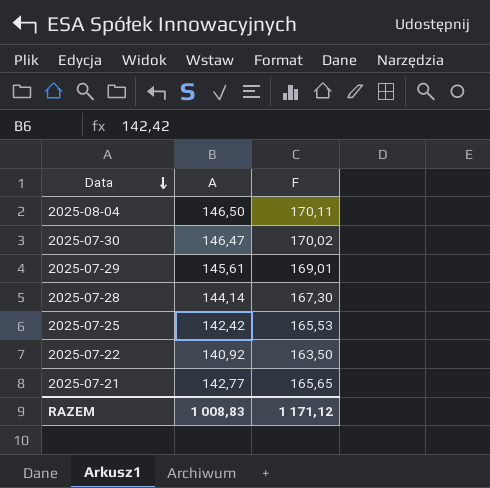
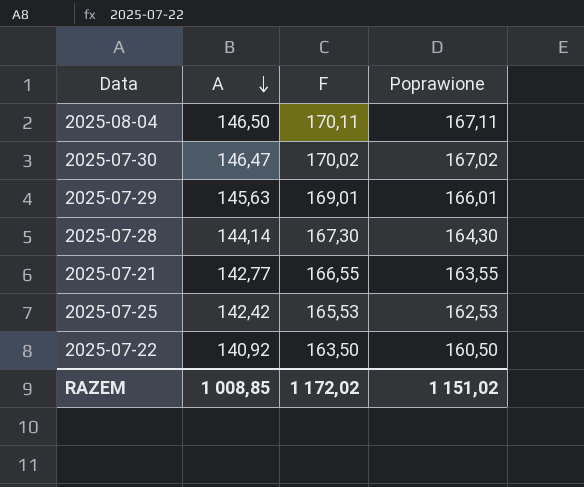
row order: Data descending -> A descending
column Poprawione | formula: none -> [F] - 3
2025-07-29 | A: 145,61 -> 145,63
2025-07-21 | F: 165,65 -> 166,55
RAZEM | A: 1 008,83 -> 1 008,85
RAZEM | F: 1 171,12 -> 1 172,02

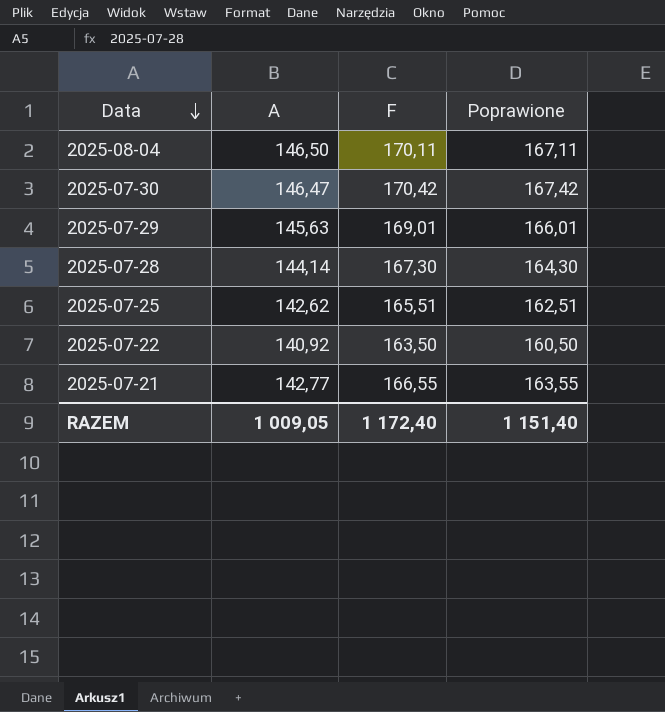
row order: A descending -> Data descending
2025-07-30 | F: 170,02 -> 170,42
2025-07-30 | Poprawione: 167,02 -> 167,42
2025-07-25 | A: 142,42 -> 142,62
2025-07-25 | F: 165,53 -> 165,51
2025-07-25 | Poprawione: 162,53 -> 162,51
RAZEM | A: 1 008,85 -> 1 009,05
RAZEM | F: 1 172,02 -> 1 172,40
RAZEM | Poprawione: 1 151,02 -> 1 151,40

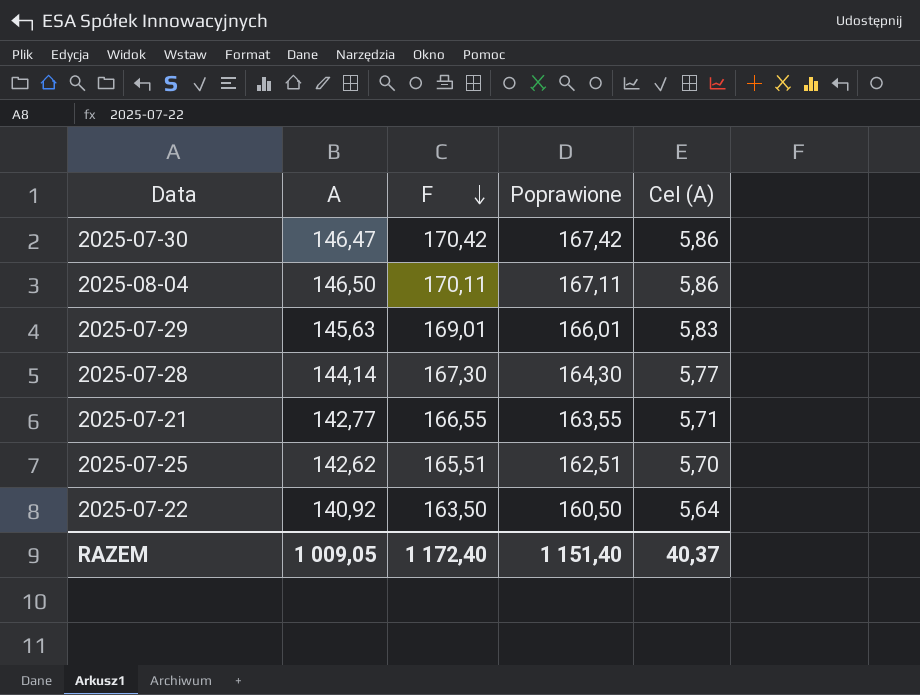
row order: Data descending -> F descending
column Cel (A) | formula: none -> [A] * 0,04

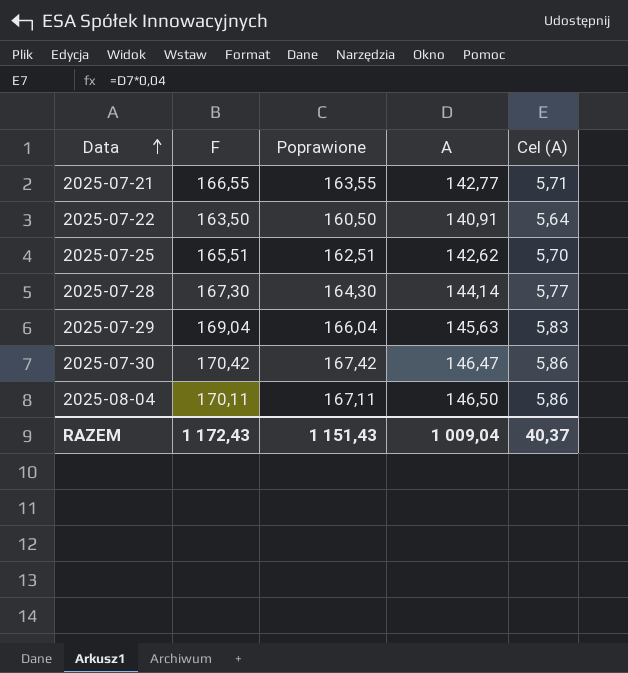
row order: F descending -> Data ascending
column A | position: 2 -> 4
2025-07-22 | A: 140,92 -> 140,91
2025-07-29 | F: 169,01 -> 169,04
2025-07-29 | Poprawione: 166,01 -> 166,04
RAZEM | F: 1 172,40 -> 1 172,43
RAZEM | Poprawione: 1 151,40 -> 1 151,43
RAZEM | A: 1 009,05 -> 1 009,04

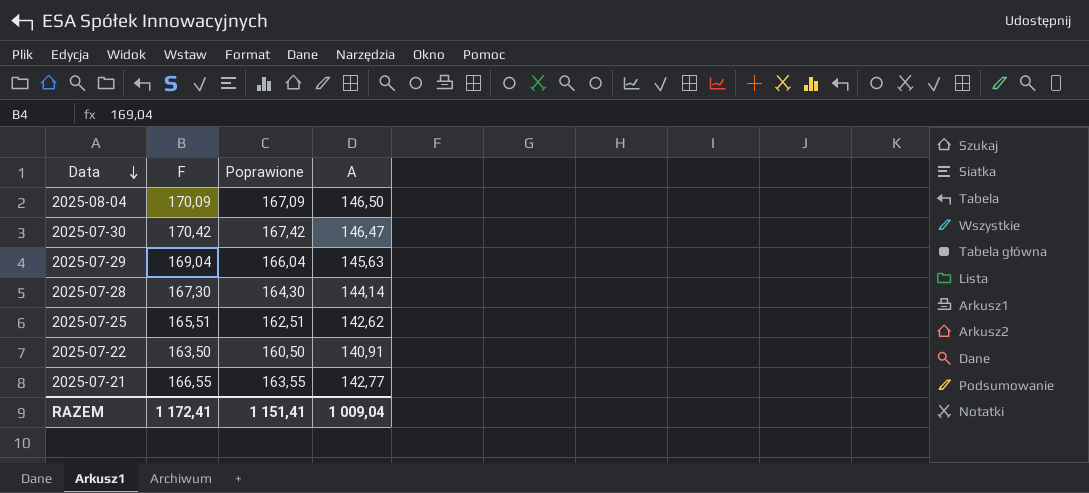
row order: Data ascending -> Data descending
column Cel (A) | formula: [A] * 0,04 -> none
2025-08-04 | F: 170,11 -> 170,09
2025-08-04 | Poprawione: 167,11 -> 167,09
RAZEM | F: 1 172,43 -> 1 172,41
RAZEM | Poprawione: 1 151,43 -> 1 151,41

